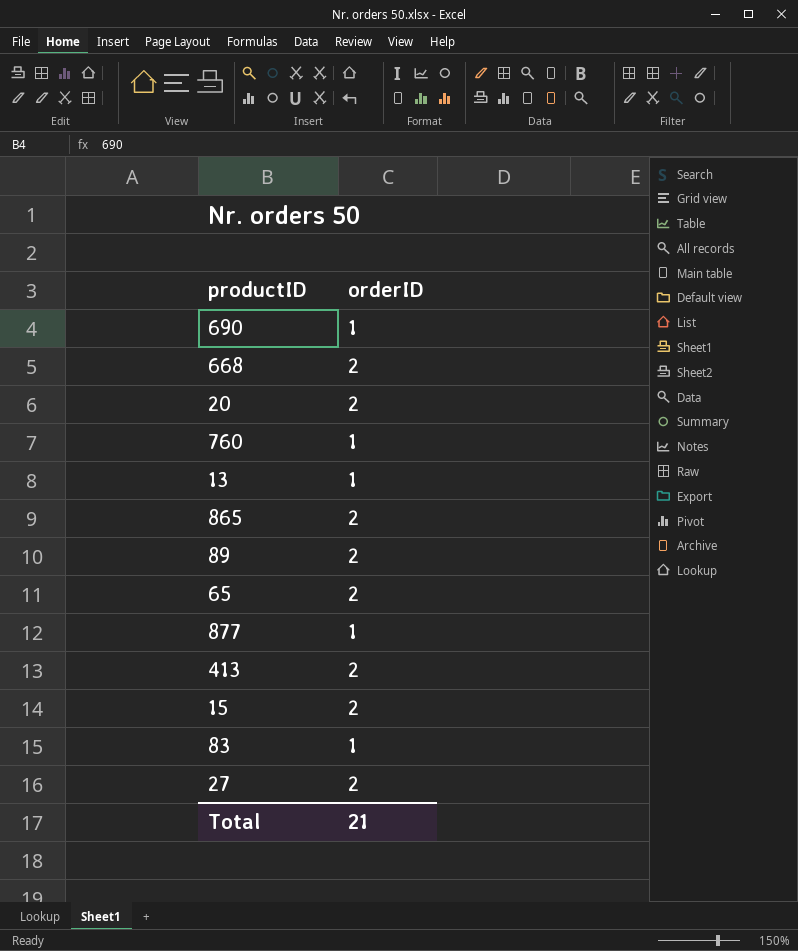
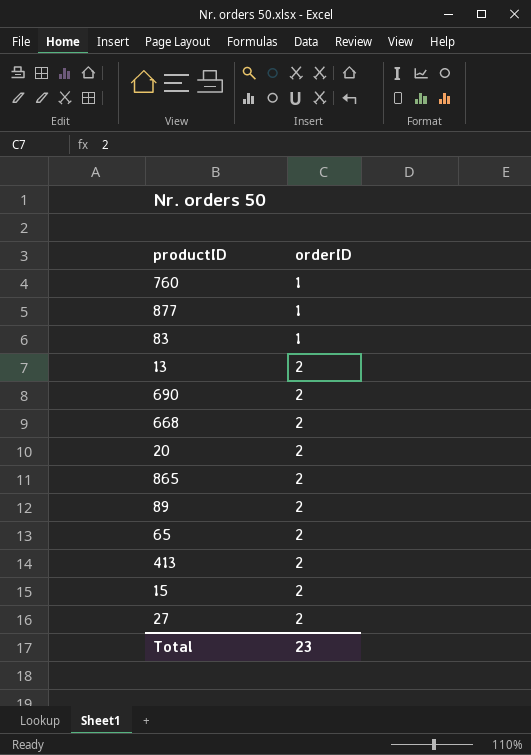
row order: none -> orderID ascending
13 | orderID: 1 -> 2
690 | orderID: 1 -> 2
Total | orderID: 21 -> 23

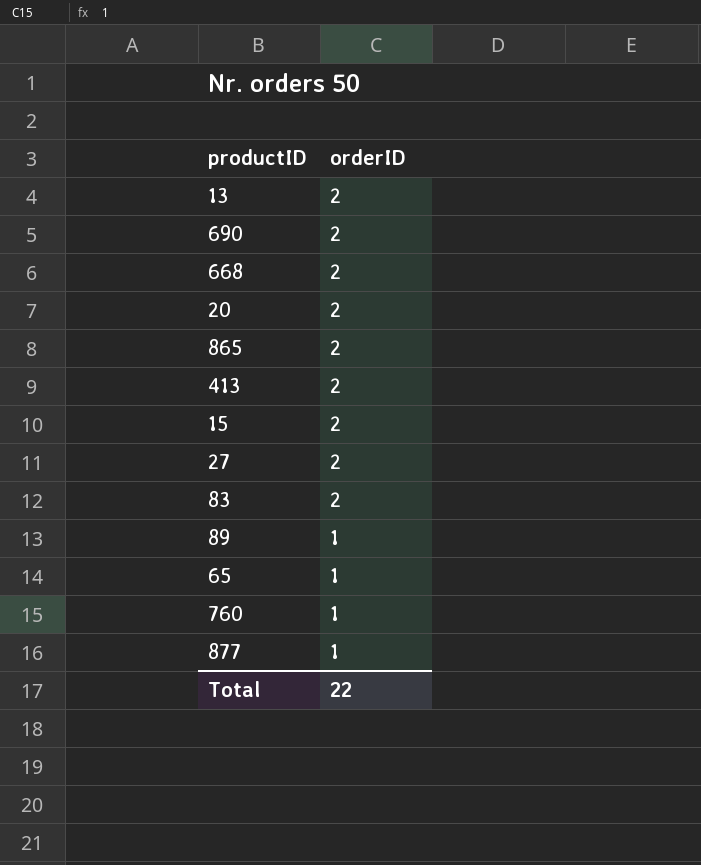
row order: orderID ascending -> orderID descending
83 | orderID: 1 -> 2
89 | orderID: 2 -> 1
65 | orderID: 2 -> 1
Total | orderID: 23 -> 22

